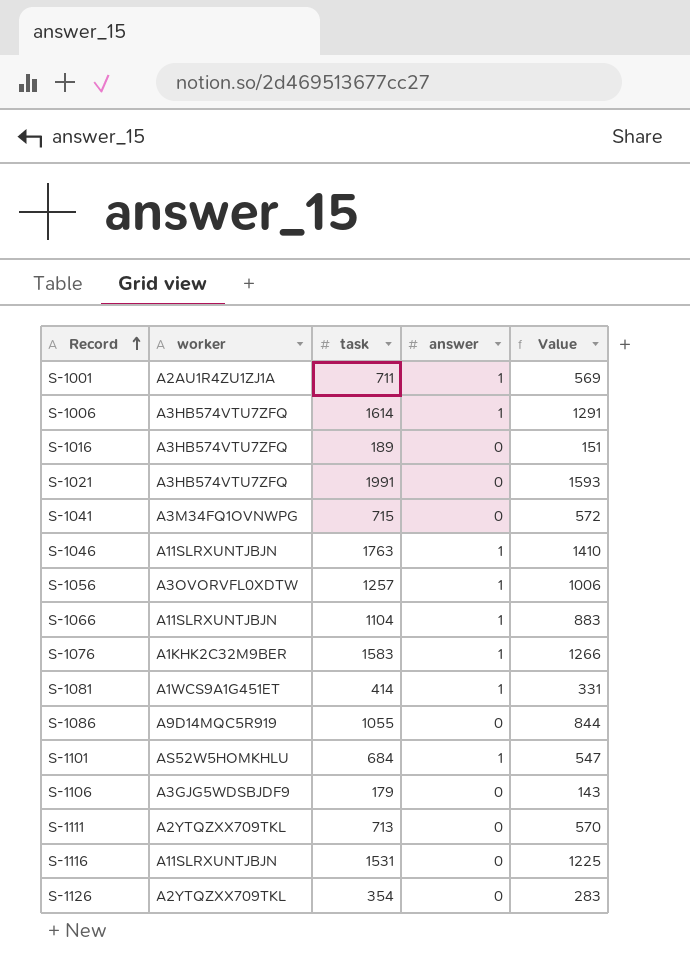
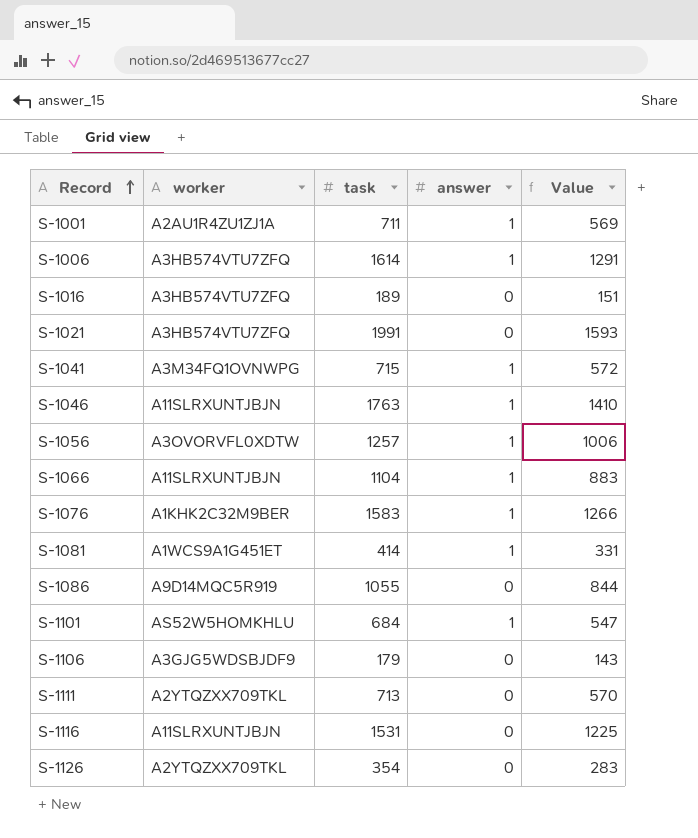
S-1041 | answer: 0 -> 1

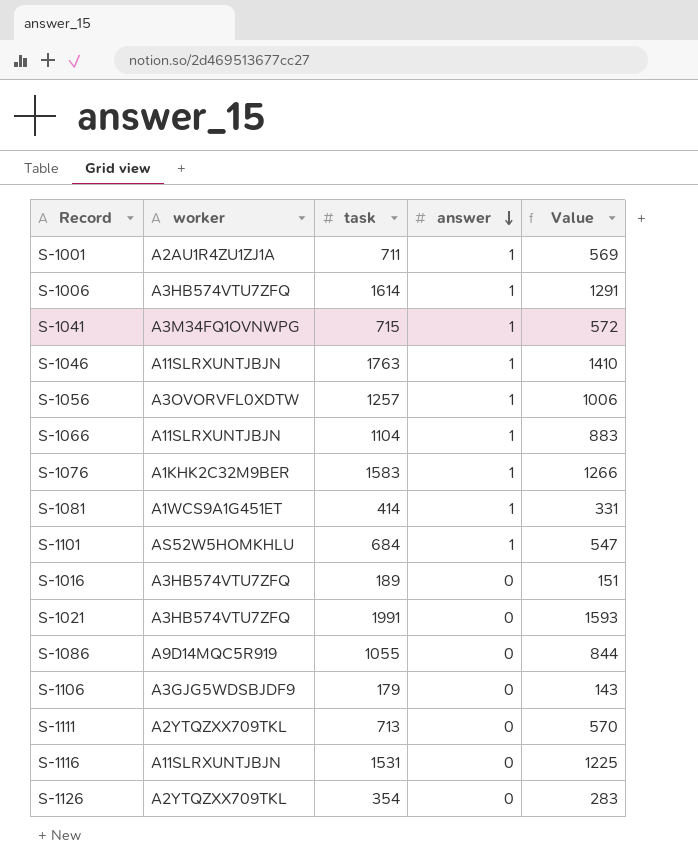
row order: Record ascending -> answer descending

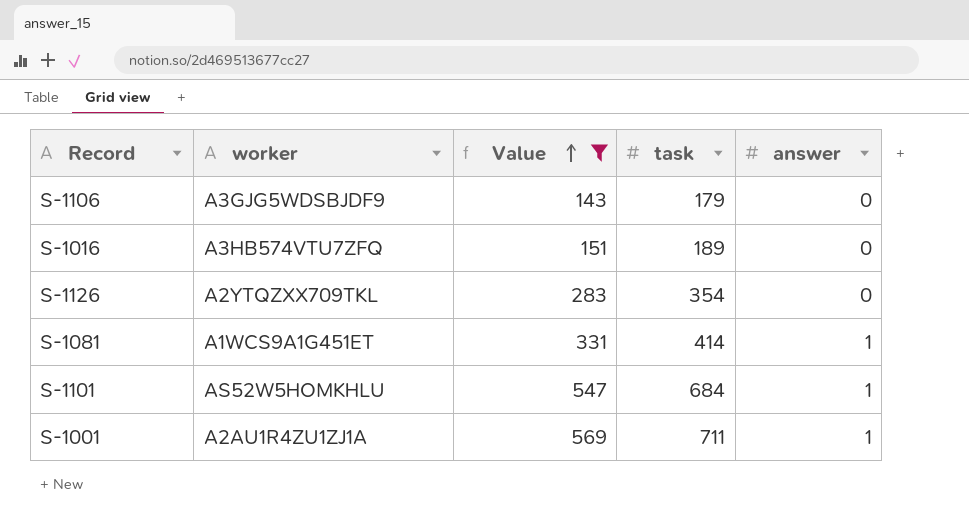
filter: none -> Value <= 569
row order: answer descending -> Value ascending
column Value | position: 5 -> 3

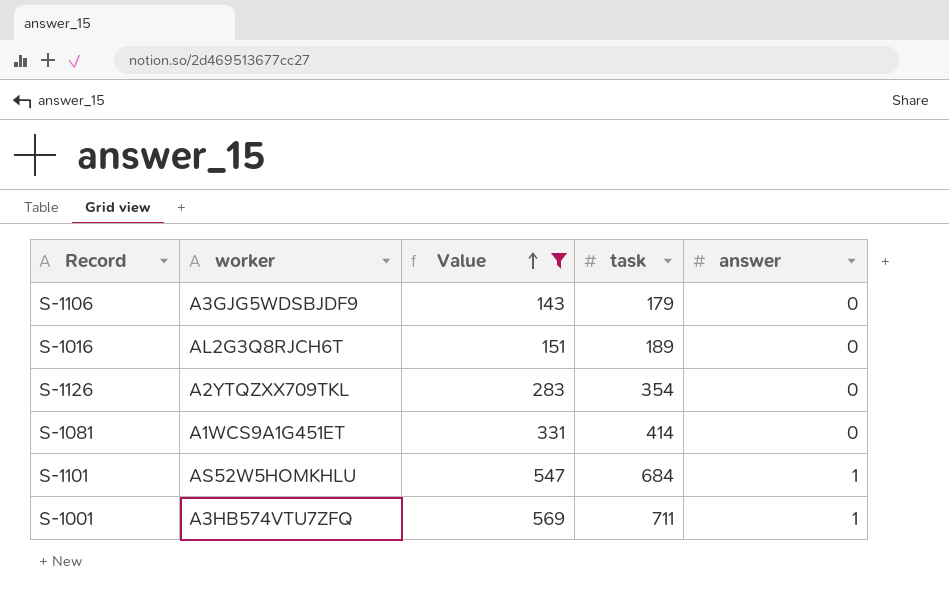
S-1016 | worker: A3HB574VTU7ZFQ -> AL2G3Q8RJCH6T
S-1081 | answer: 1 -> 0
S-1001 | worker: A2AU1R4ZU1ZJ1A -> A3HB574VTU7ZFQ

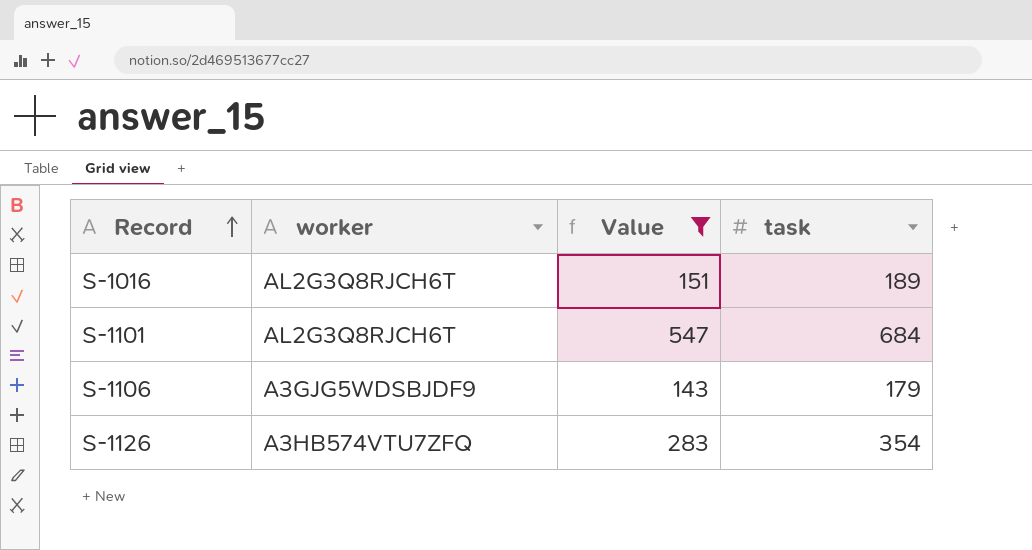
row order: Value ascending -> Record ascending
column answer | position: 5 -> none
row S-1081: A1WCS9A1G451ET | 331 | 414 | 0 -> none
row S-1001: A3HB574VTU7ZFQ | 569 | 711 | 1 -> none
S-1101 | worker: AS52W5HOMKHLU -> AL2G3Q8RJCH6T
S-1126 | worker: A2YTQZXX709TKL -> A3HB574VTU7ZFQ

